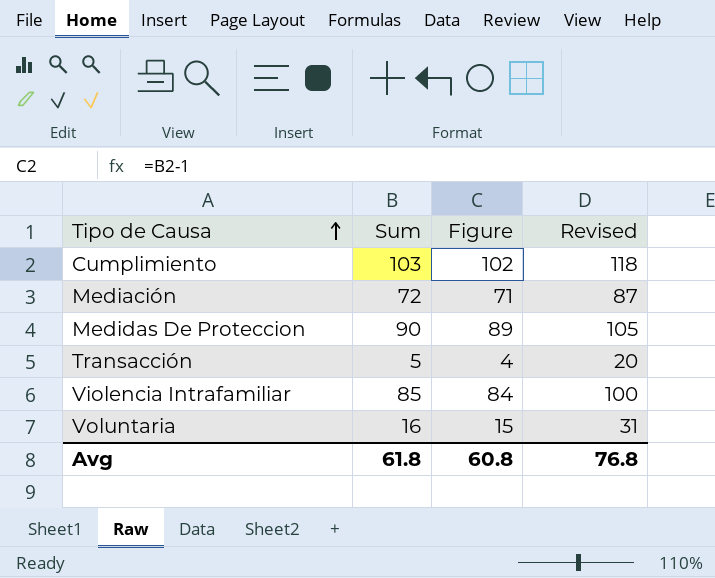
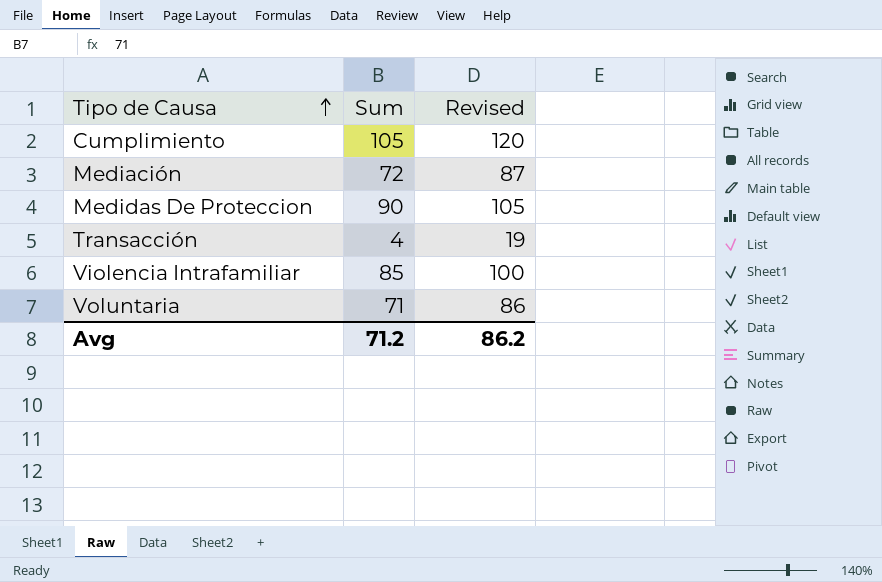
column Figure | formula: [Sum] - 1 -> none
Cumplimiento | Sum: 103 -> 105
Cumplimiento | Revised: 118 -> 120
Transacción | Sum: 5 -> 4
Transacción | Revised: 20 -> 19
Voluntaria | Sum: 16 -> 71
Voluntaria | Revised: 31 -> 86
Avg | Sum: 61.8 -> 71.2
Avg | Revised: 76.8 -> 86.2

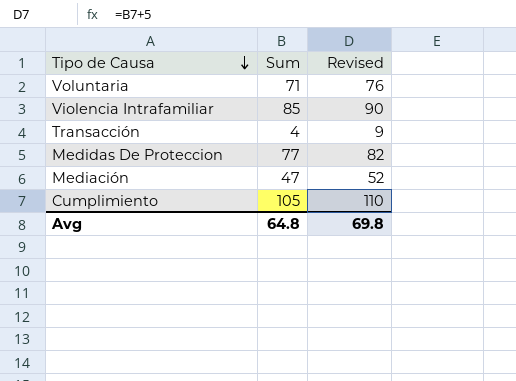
row order: Tipo de Causa ascending -> Tipo de Causa descending
column Revised | formula: [Sum] + 15 -> [Sum] + 5
Medidas De Proteccion | Sum: 90 -> 77
Mediación | Sum: 72 -> 47
Avg | Sum: 71.2 -> 64.8
Avg | Revised: 86.2 -> 69.8

